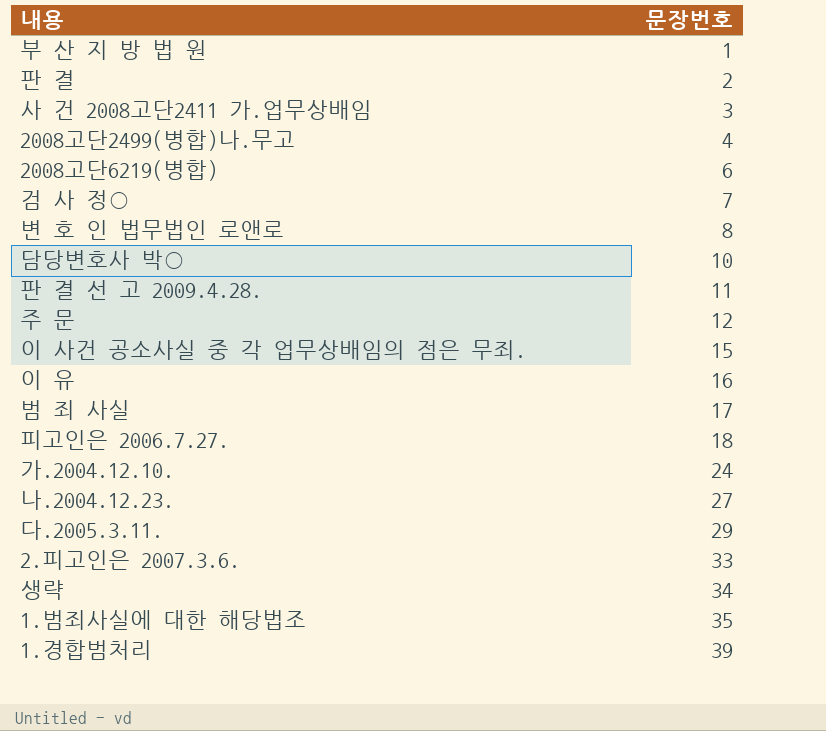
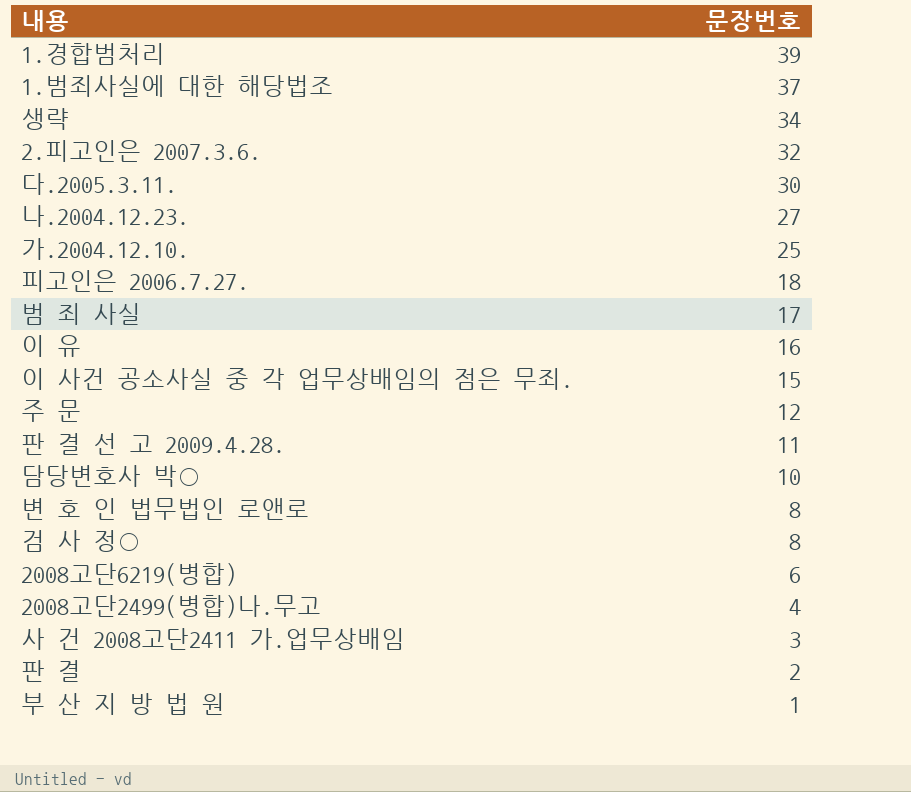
row order: 문장번호 ascending -> 문장번호 descending
1.범죄사실에 대한 해당법조 | 문장번호: 35 -> 37
2.피고인은 2007.3.6. | 문장번호: 33 -> 32
다.2005.3.11. | 문장번호: 29 -> 30
가.2004.12.10. | 문장번호: 24 -> 25
검 사 정○ | 문장번호: 7 -> 8

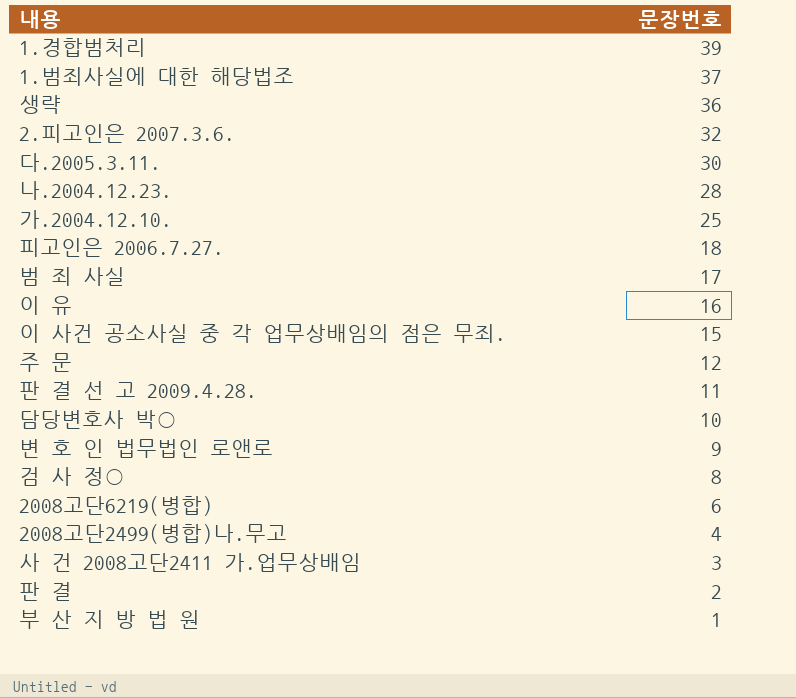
생략 | 문장번호: 34 -> 36
나.2004.12.23. | 문장번호: 27 -> 28
변 호 인 법무법인 로앤로 | 문장번호: 8 -> 9

